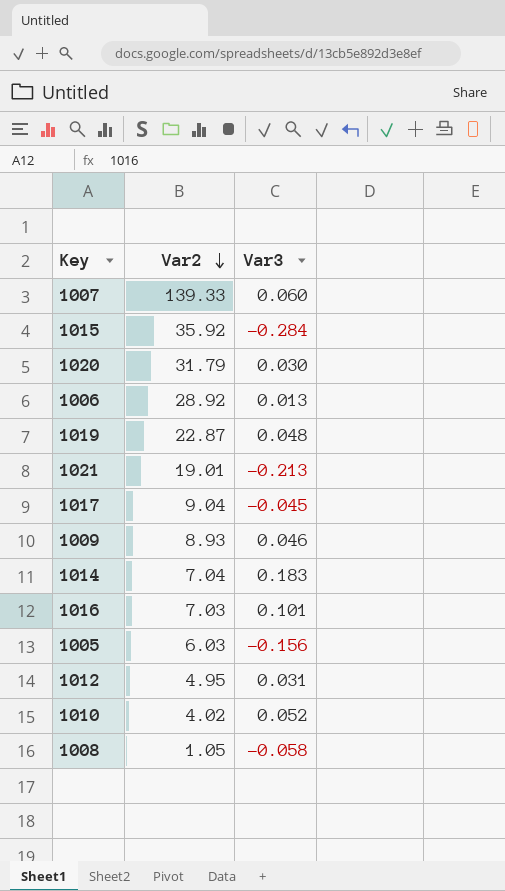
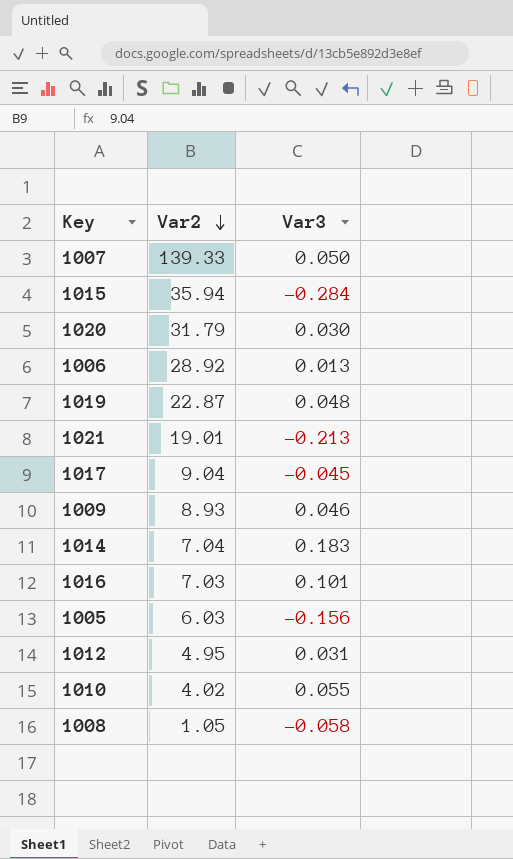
1007 | Var3: 0.060 -> 0.050
1015 | Var2: 35.92 -> 35.94
1010 | Var3: 0.052 -> 0.055

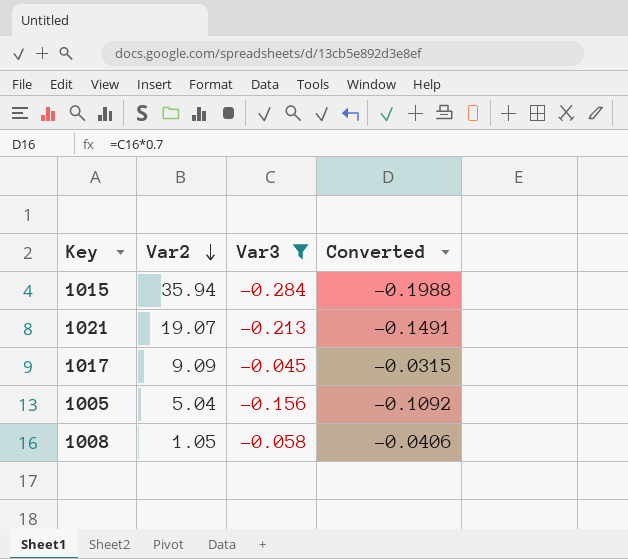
filter: none -> Var3 <= -0.045
column Converted | formula: none -> [Var3] * 0.7
1021 | Var2: 19.01 -> 19.07
1017 | Var2: 9.04 -> 9.09
1005 | Var2: 6.03 -> 5.04

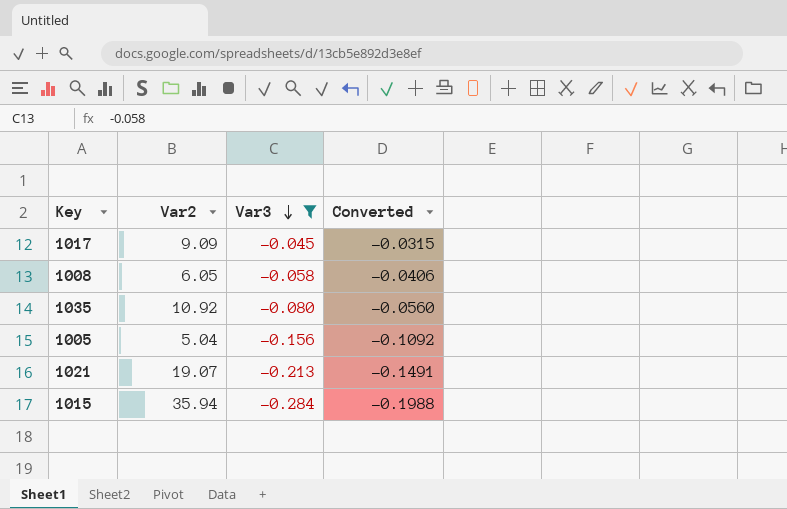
row order: Var2 descending -> Var3 descending
1008 | Var2: 1.05 -> 6.05
row 1035: none -> 10.92 | -0.080 | -0.0560

